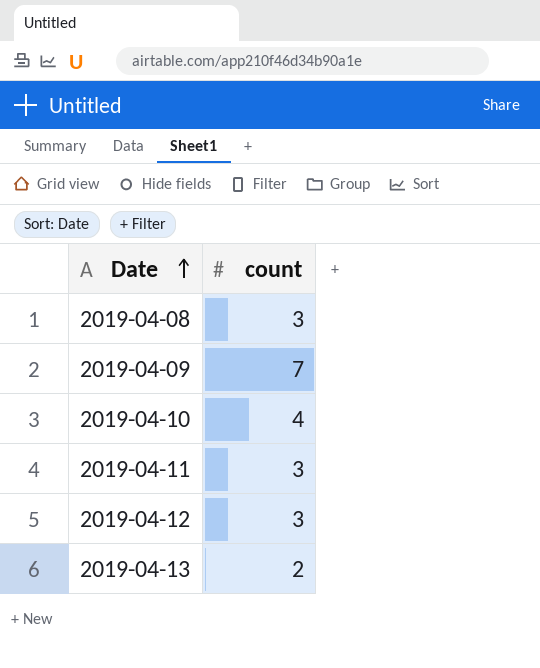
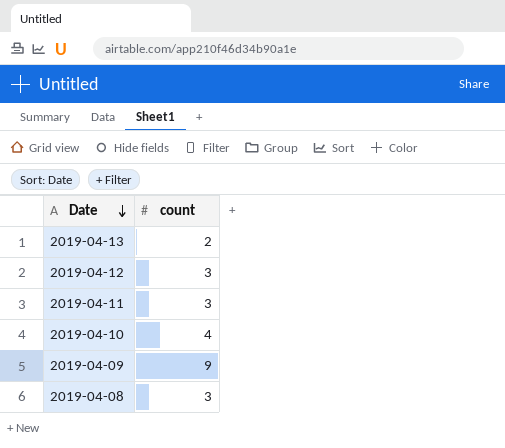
row order: Date ascending -> Date descending
2019-04-09 | count: 7 -> 9

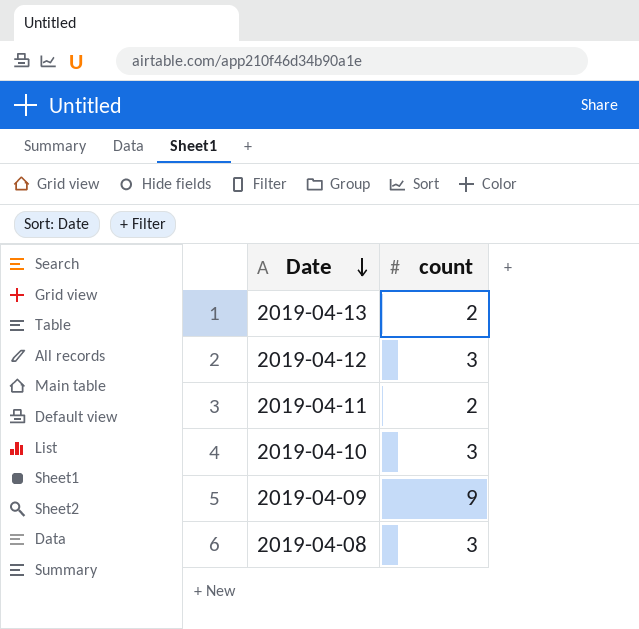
2019-04-11 | count: 3 -> 2
2019-04-10 | count: 4 -> 3

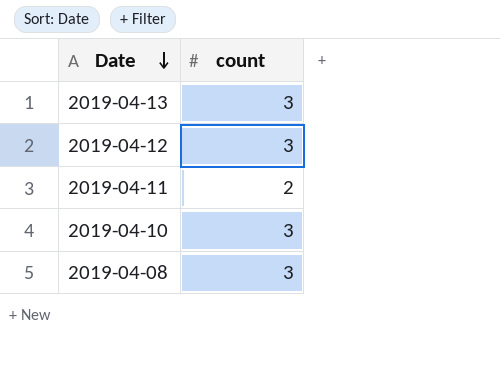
row 2019-04-09: 9 -> none
2019-04-13 | count: 2 -> 3

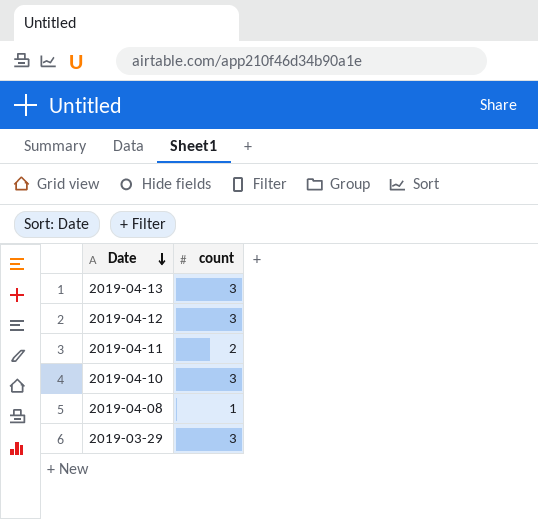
2019-04-08 | count: 3 -> 1
row 2019-03-29: none -> 3

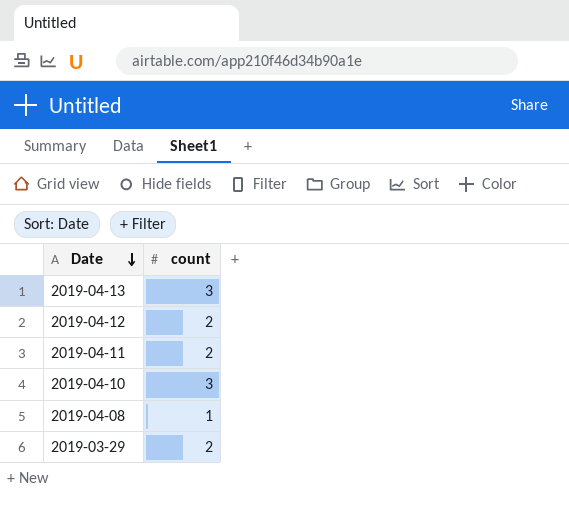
2019-04-12 | count: 3 -> 2
2019-03-29 | count: 3 -> 2

